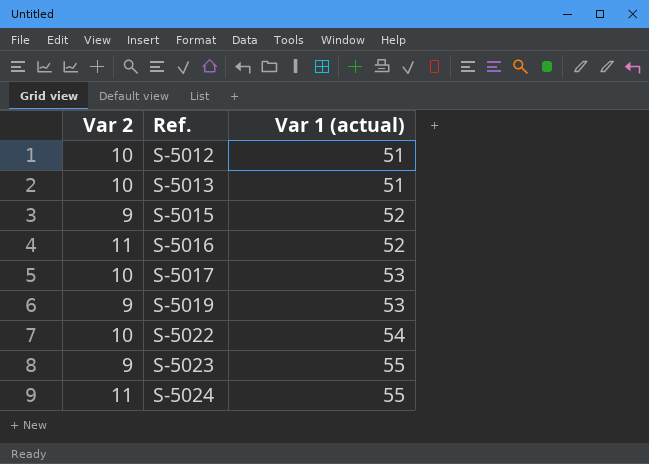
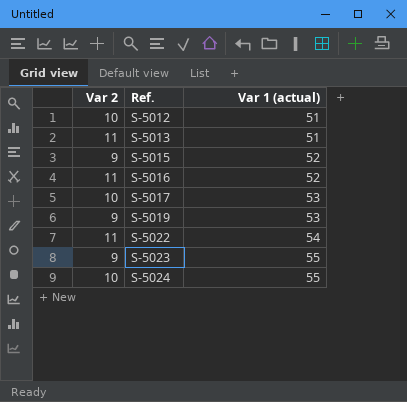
S-5013 | Var 2: 10 -> 11
S-5022 | Var 2: 10 -> 11
S-5024 | Var 2: 11 -> 10

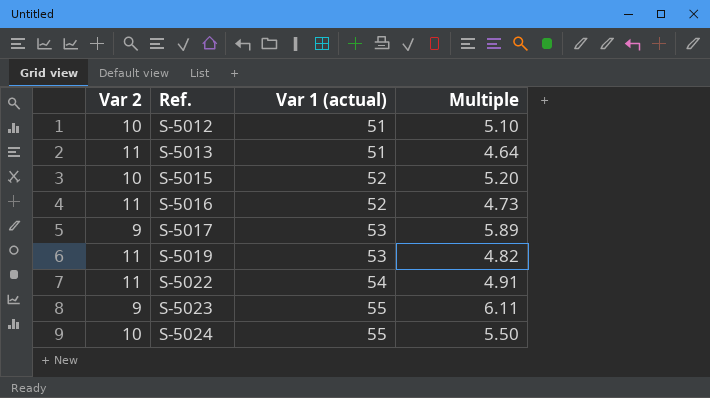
column Multiple | formula: none -> [Var 1 (actual)] / [Var 2]
S-5015 | Var 2: 9 -> 10
S-5017 | Var 2: 10 -> 9
S-5019 | Var 2: 9 -> 11

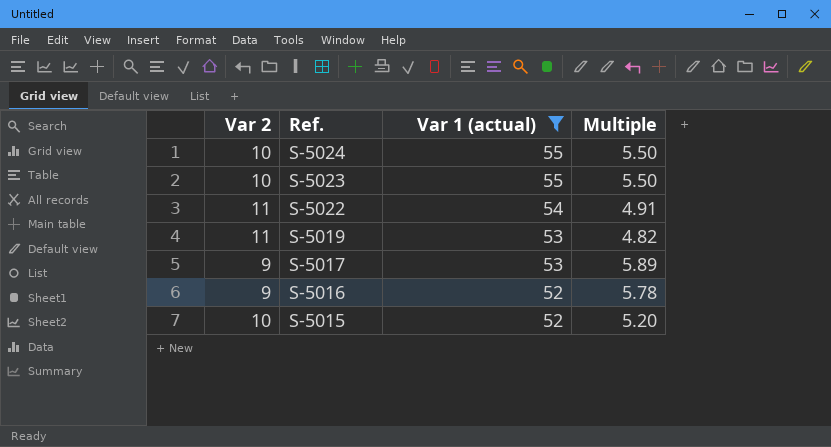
filter: none -> Var 1 (actual) != 51
row order: Ref. ascending -> Ref. descending
S-5023 | Var 2: 9 -> 10
S-5023 | Multiple: 6.11 -> 5.50
S-5016 | Var 2: 11 -> 9
S-5016 | Multiple: 4.73 -> 5.78

